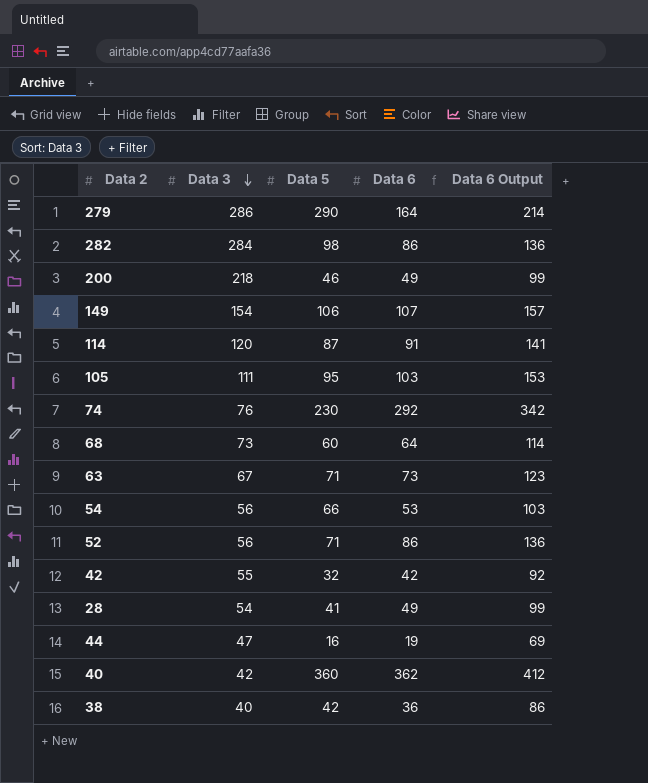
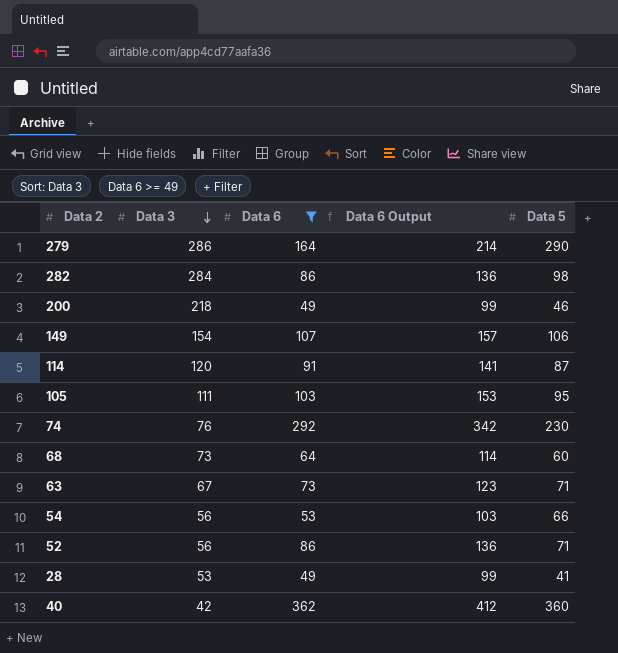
filter: none -> Data 6 >= 49
column Data 5 | position: 3 -> 5
28 | Data 3: 54 -> 53

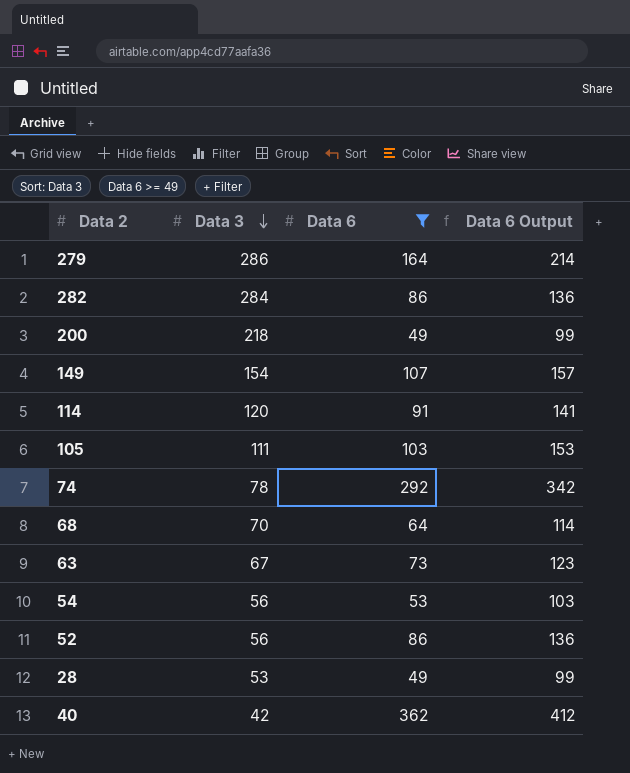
column Data 5 | position: 5 -> none
74 | Data 3: 76 -> 78
68 | Data 3: 73 -> 70

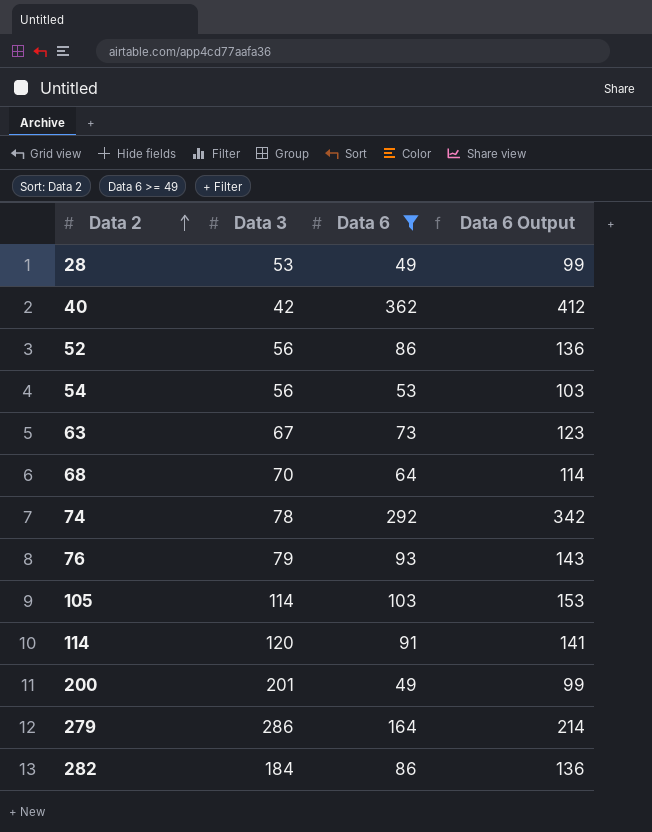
row order: Data 3 descending -> Data 2 ascending
row 149: 154 | 107 | 157 -> none
row 76: none -> 79 | 93 | 143
105 | Data 3: 111 -> 114
200 | Data 3: 218 -> 201
282 | Data 3: 284 -> 184

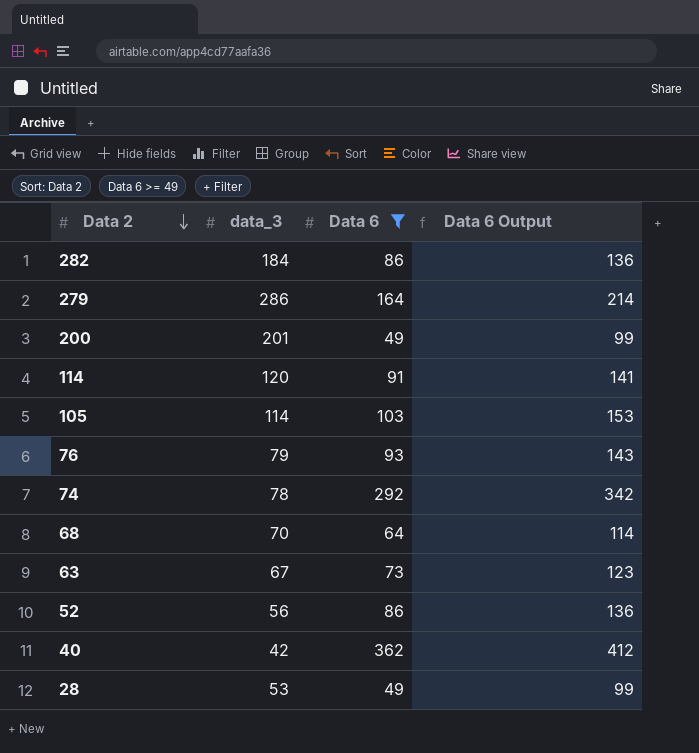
row order: Data 2 ascending -> Data 2 descending
column name: Data 3 -> data_3
row 54: 56 | 53 | 103 -> none

